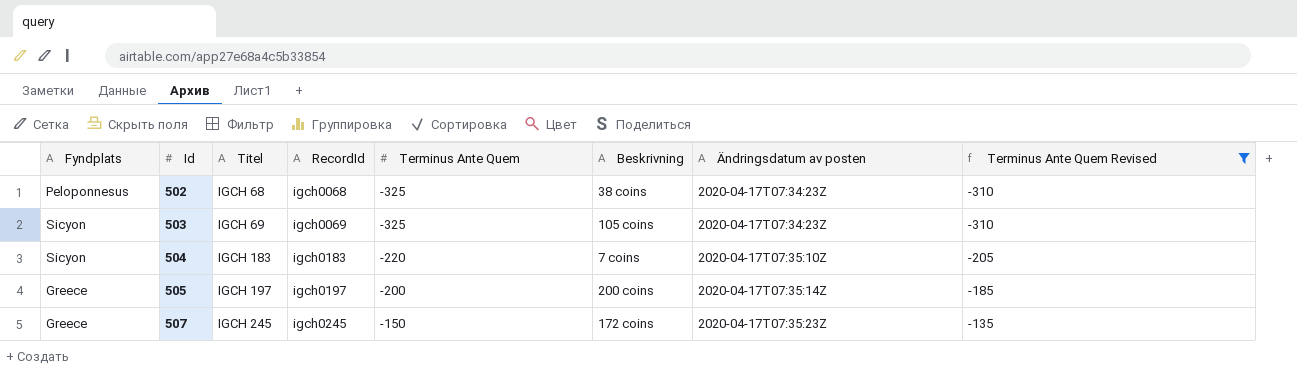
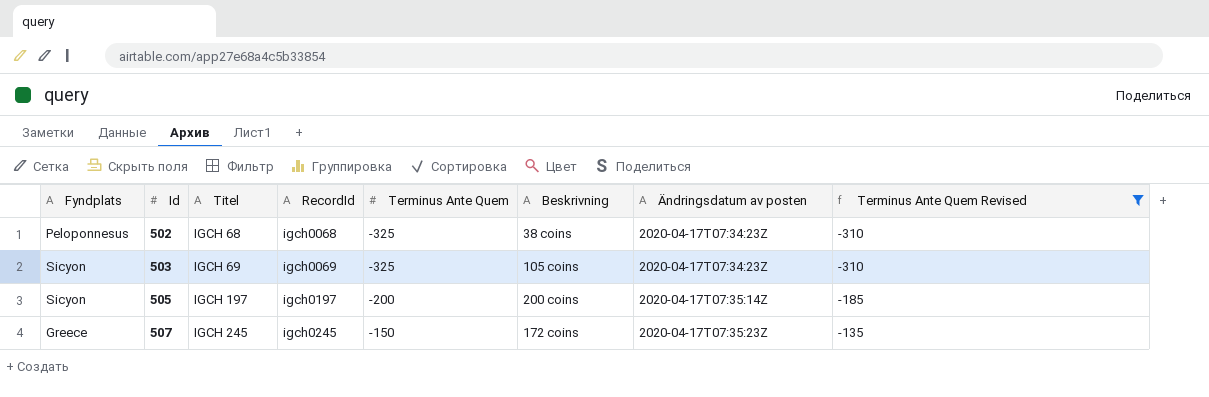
row 504: Sicyon | IGCH 183 | igch0183 | -220 | 7 coins | 2020-04-17T07:35:10Z | -205 -> none
505 | Fyndplats: Greece -> Sicyon

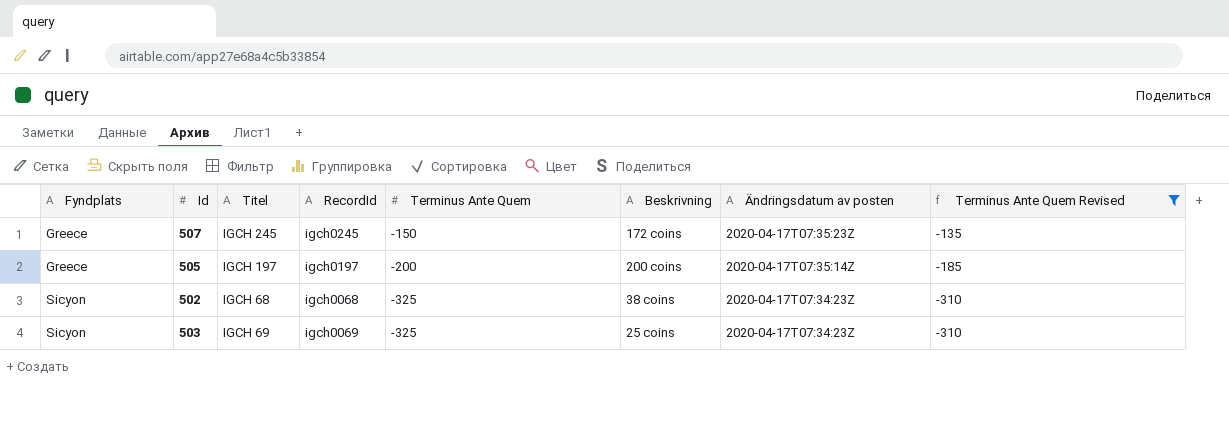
row order: Id ascending -> Fyndplats ascending
505 | Fyndplats: Sicyon -> Greece
502 | Fyndplats: Peloponnesus -> Sicyon
503 | Beskrivning: 105 coins -> 25 coins

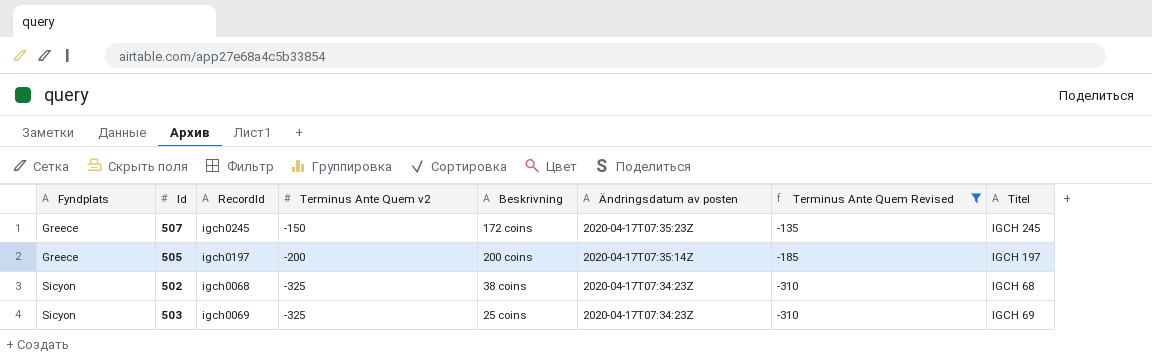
column name: Terminus Ante Quem -> Terminus Ante Quem v2
column Titel | position: 3 -> 8

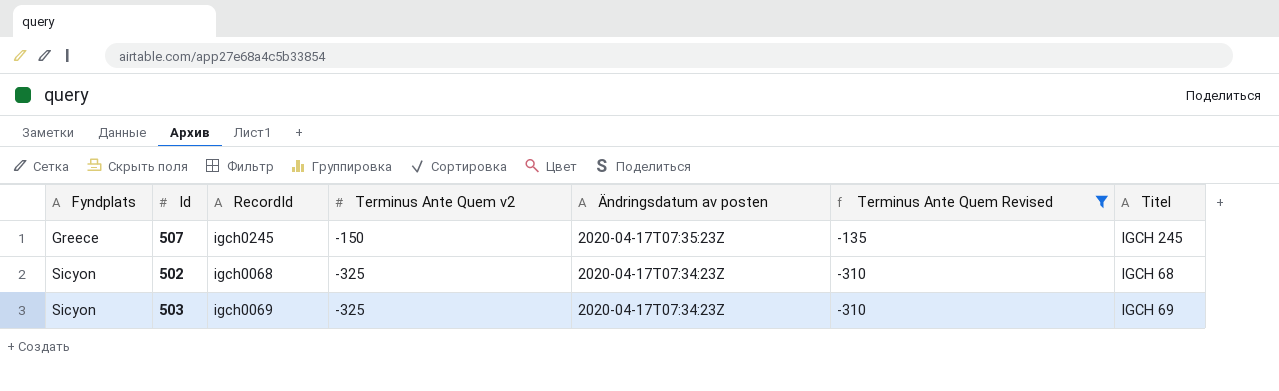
column Beskrivning | position: 5 -> none
row 505: Greece | igch0197 | -200 | 200 coins | 2020-04-17T07:35:14Z | -185 | IGCH 197 -> none

